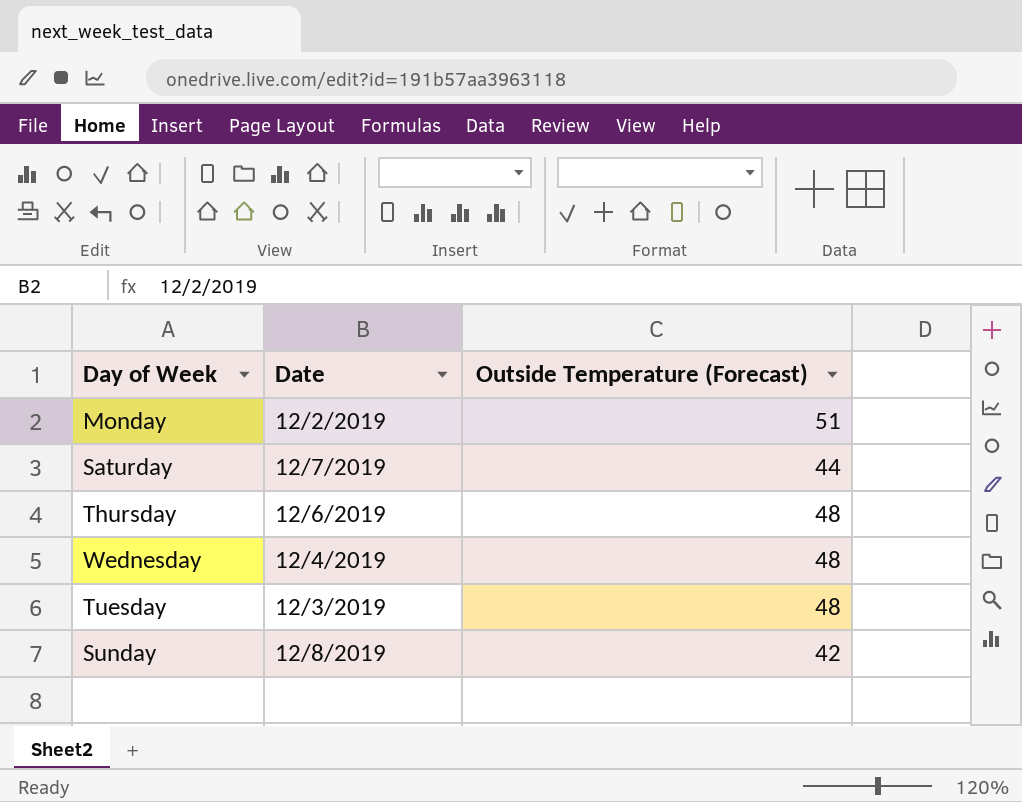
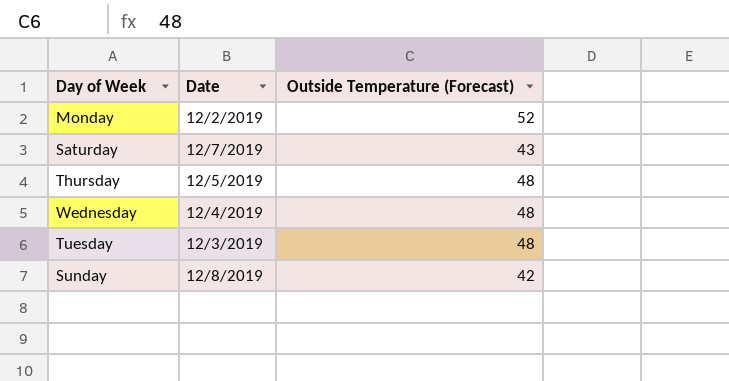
Monday | Outside Temperature (Forecast): 51 -> 52
Saturday | Outside Temperature (Forecast): 44 -> 43
Thursday | Date: 12/6/2019 -> 12/5/2019

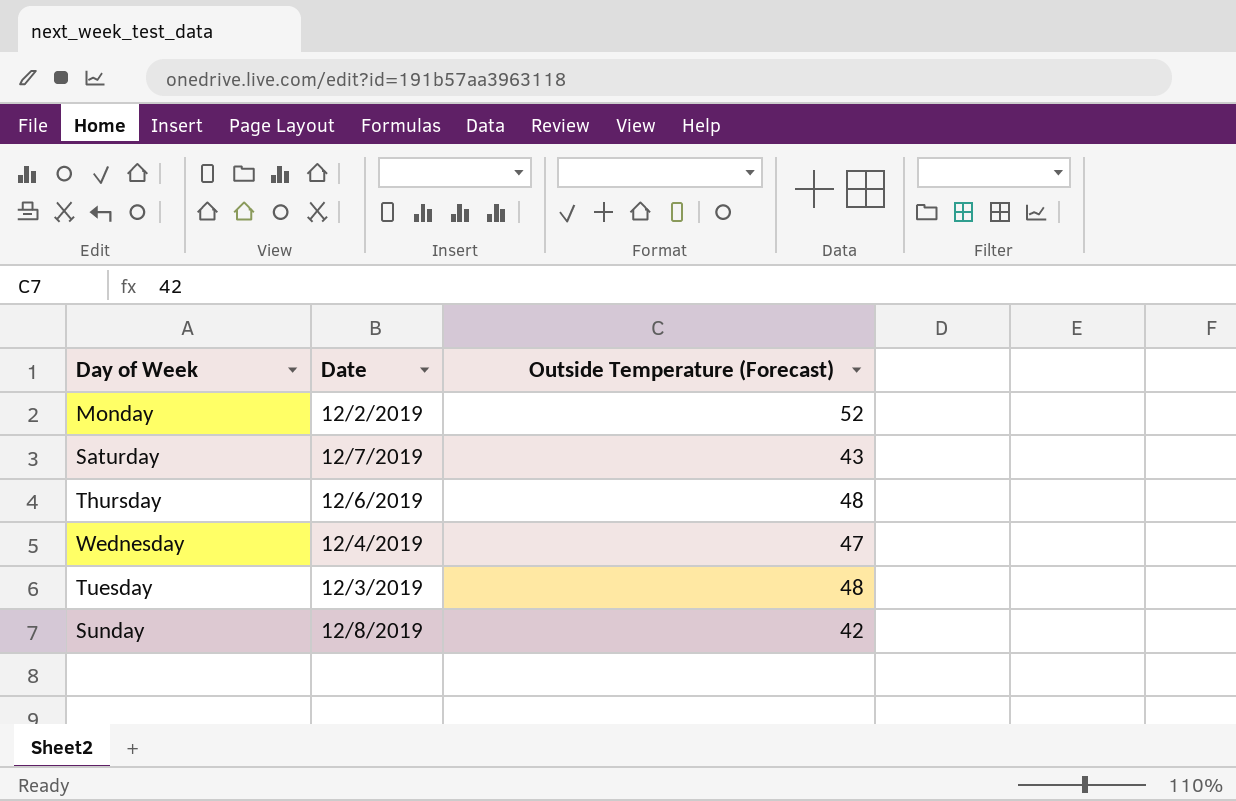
Thursday | Date: 12/5/2019 -> 12/6/2019
Wednesday | Outside Temperature (Forecast): 48 -> 47

